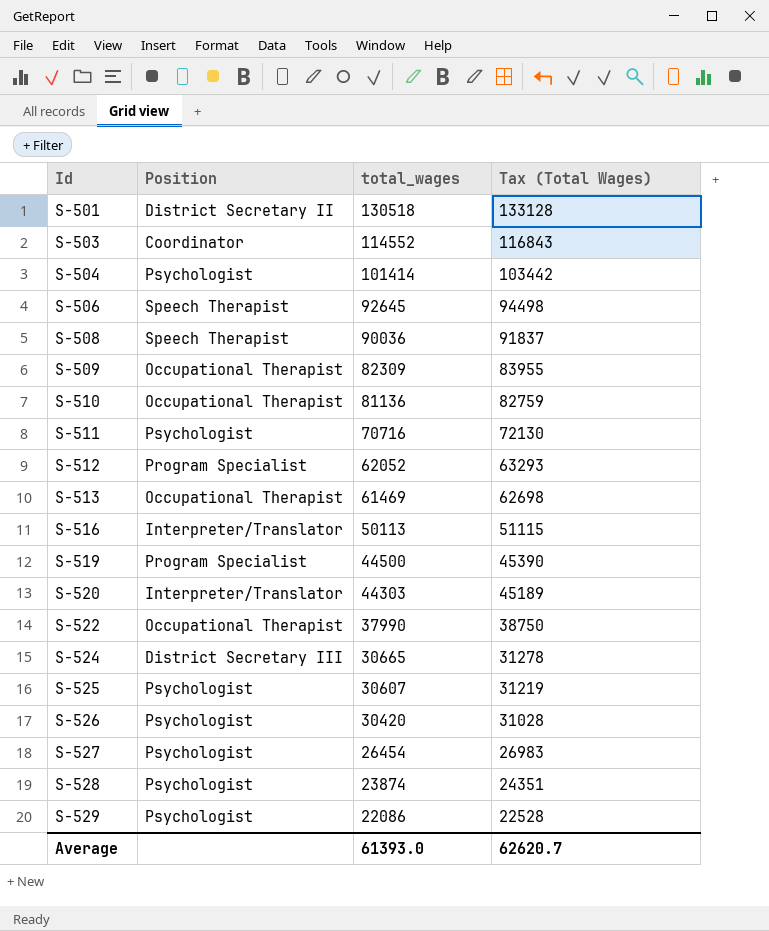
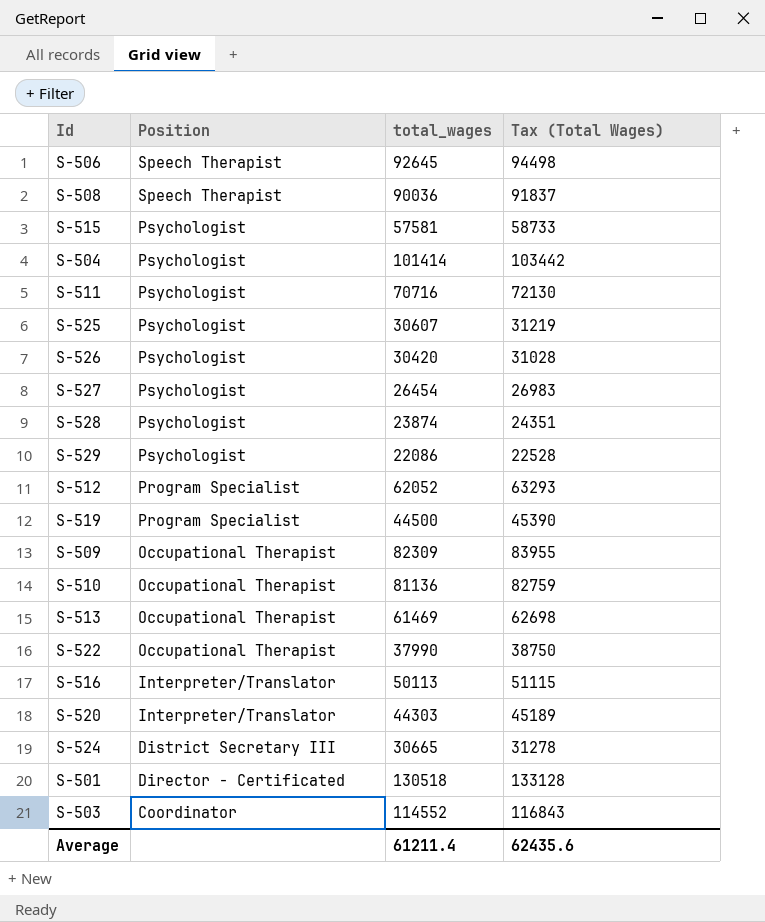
row order: Id ascending -> Position descending
row S-515: none -> Psychologist | 57581 | 58733
S-501 | Position: District Secretary II -> Director - Certificated
Average | total_wages: 61393.0 -> 61211.4
Average | Tax (Total Wages): 62620.7 -> 62435.6

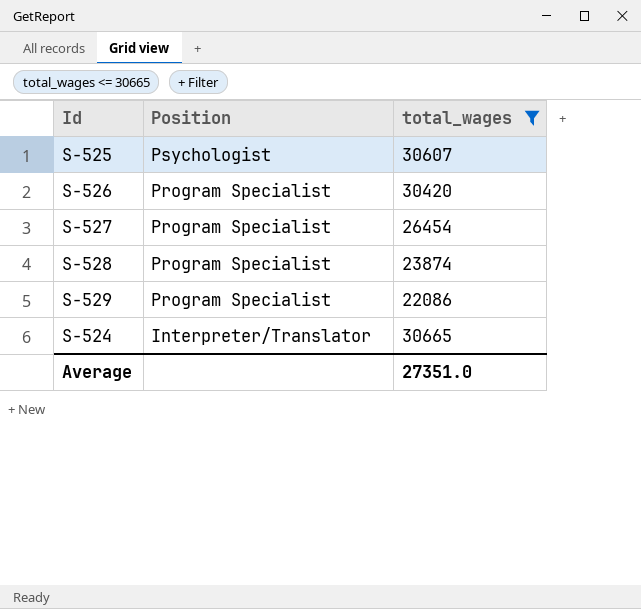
filter: none -> total_wages <= 30665
column Tax (Total Wages) | formula: [total_wages] * 1.02 -> none
S-526 | Position: Psychologist -> Program Specialist
S-527 | Position: Psychologist -> Program Specialist
S-528 | Position: Psychologist -> Program Specialist
S-529 | Position: Psychologist -> Program Specialist
S-524 | Position: District Secretary III -> Interpreter/Translator
Average | total_wages: 61211.4 -> 27351.0

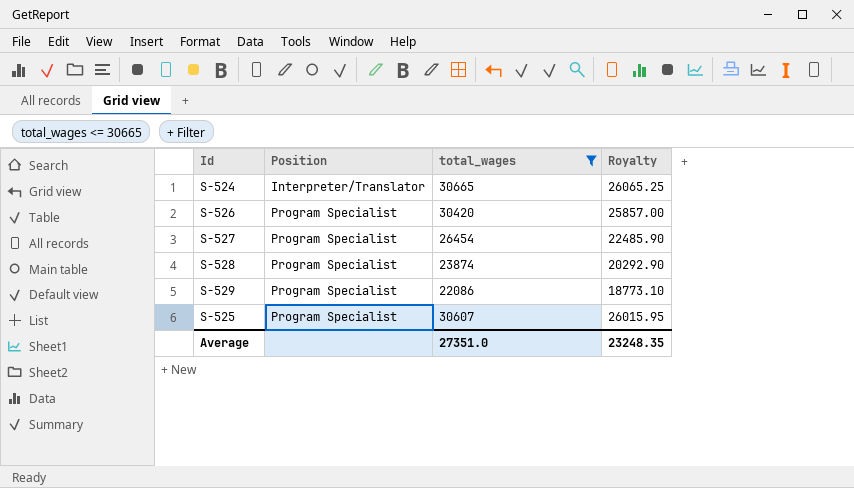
row order: Position descending -> Position ascending
column Royalty | formula: none -> [total_wages] * 0.85
S-525 | Position: Psychologist -> Program Specialist

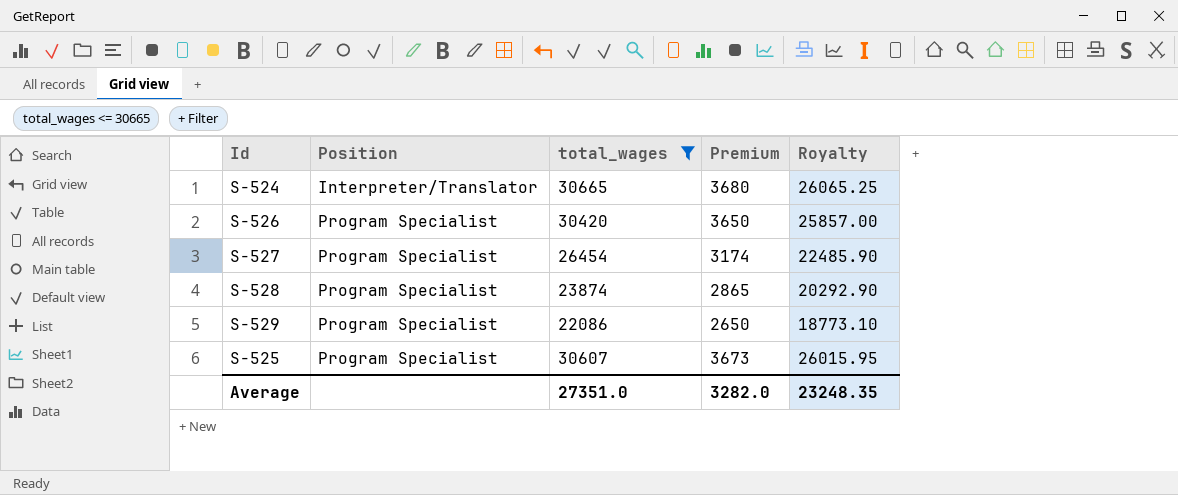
column Premium | formula: none -> [total_wages] * 0.12

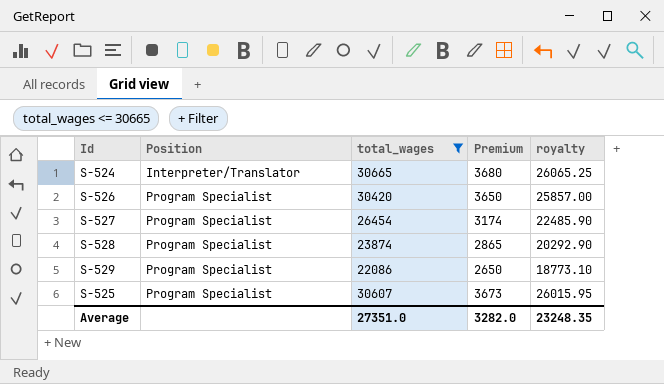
column name: Royalty -> royalty

